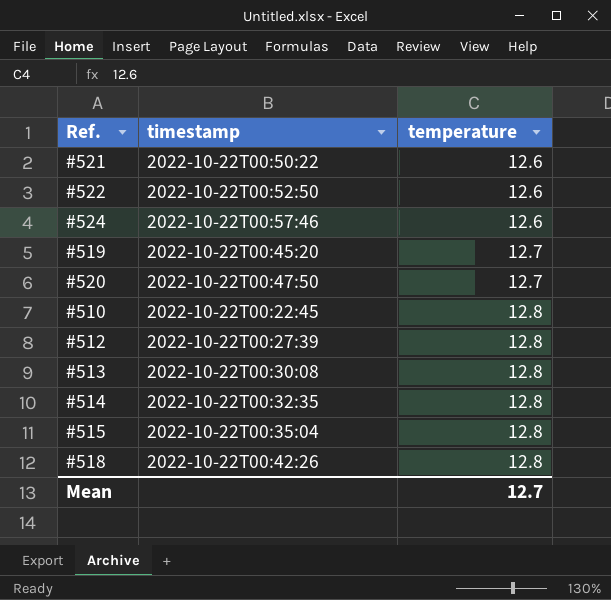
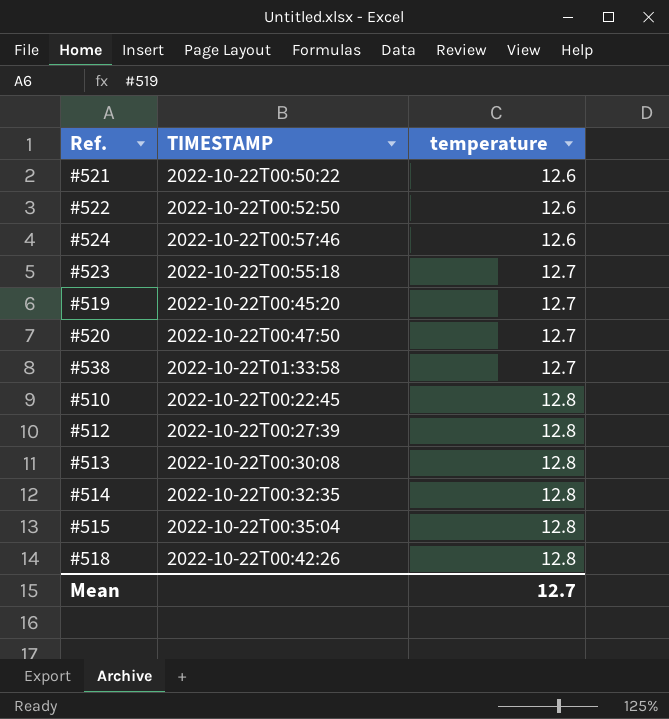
column name: timestamp -> TIMESTAMP
row #523: none -> 2022-10-22T00:55:18 | 12.7
row #538: none -> 2022-10-22T01:33:58 | 12.7

